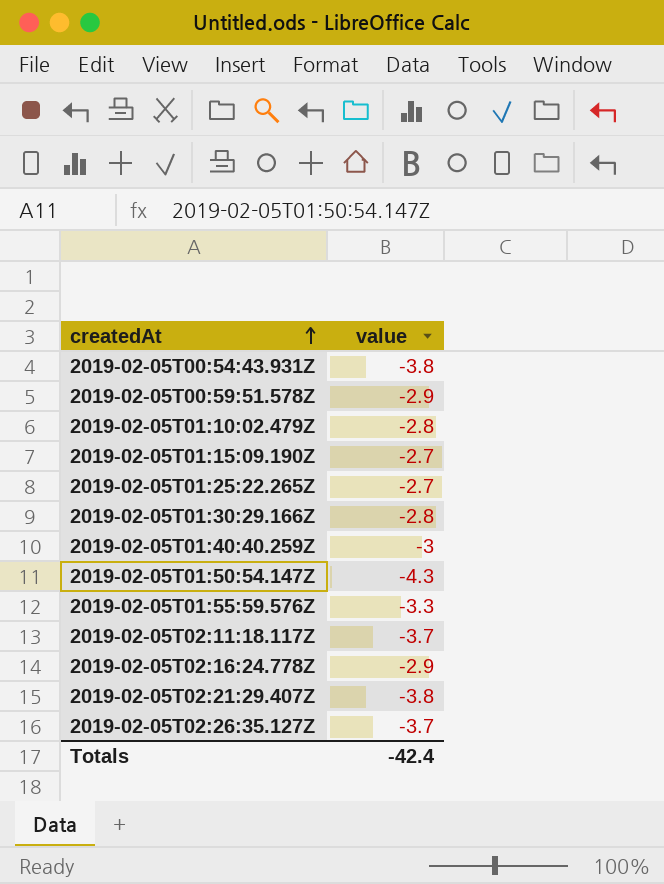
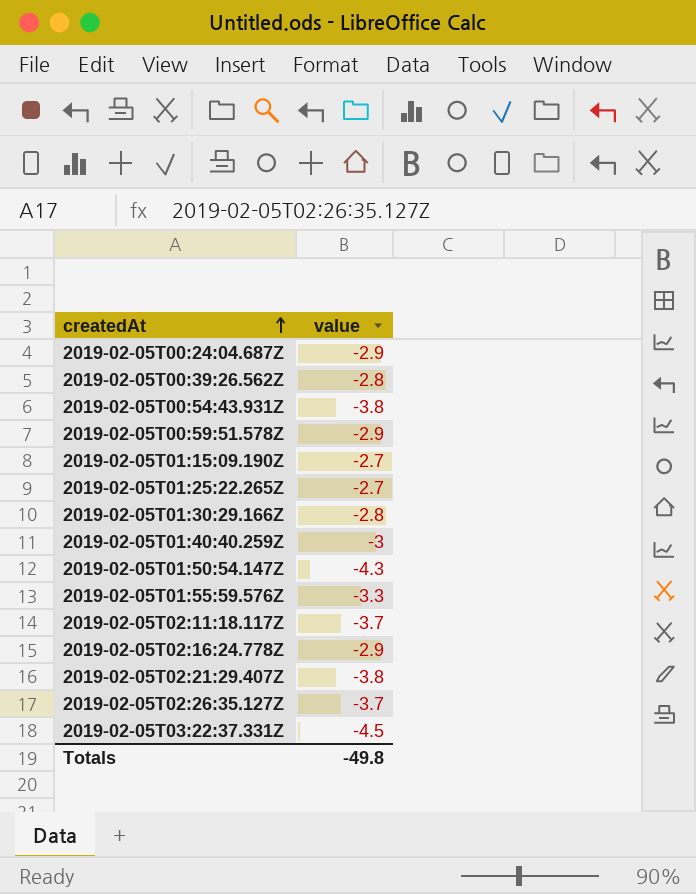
row 2019-02-05T01:10:02.479Z: -2.8 -> none
row 2019-02-05T00:24:04.687Z: none -> -2.9
row 2019-02-05T00:39:26.562Z: none -> -2.8
row 2019-02-05T03:22:37.331Z: none -> -4.5
Totals | value: -42.4 -> -49.8

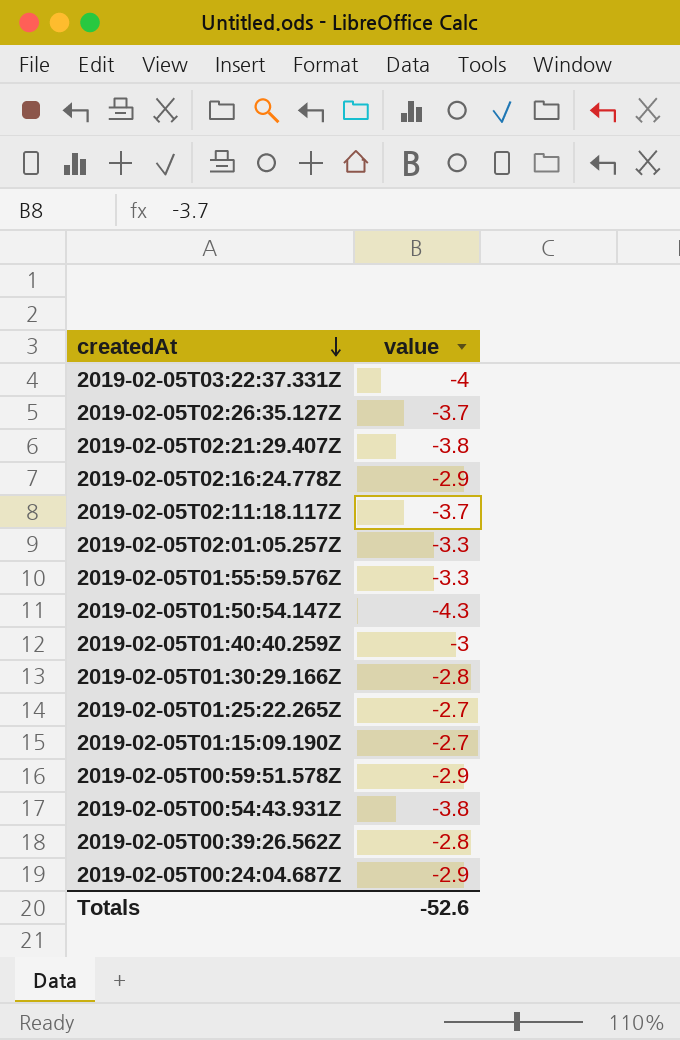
row order: createdAt ascending -> createdAt descending
2019-02-05T03:22:37.331Z | value: -4.5 -> -4
row 2019-02-05T02:01:05.257Z: none -> -3.3
Totals | value: -49.8 -> -52.6

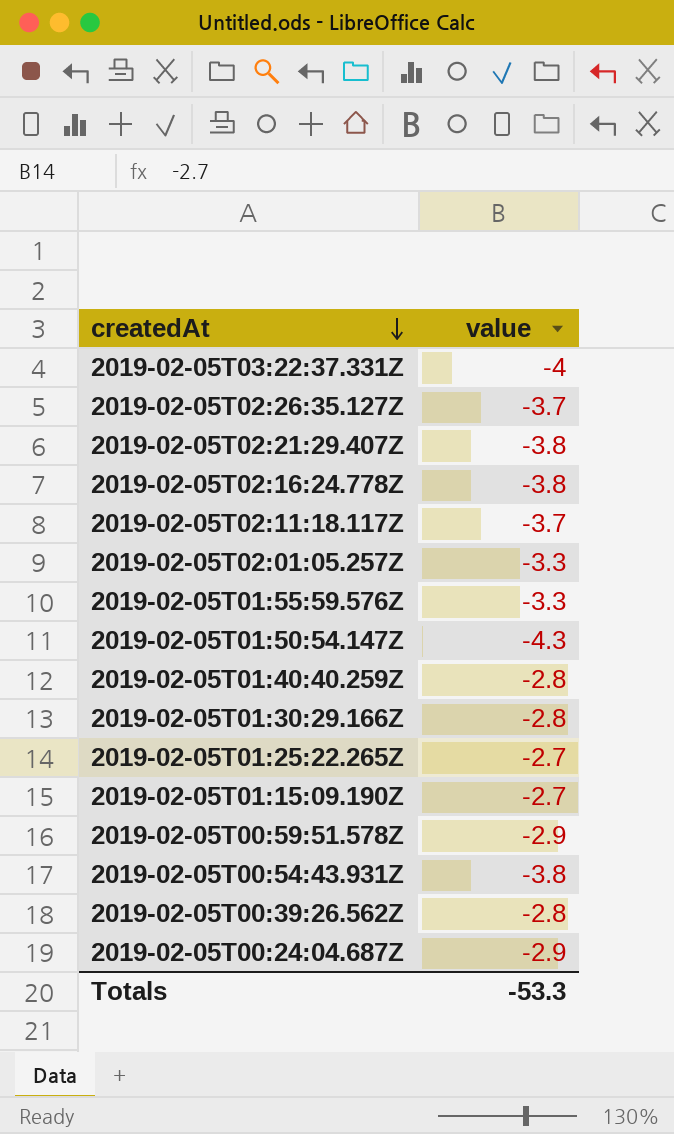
2019-02-05T02:16:24.778Z | value: -2.9 -> -3.8
2019-02-05T01:40:40.259Z | value: -3 -> -2.8
Totals | value: -52.6 -> -53.3

